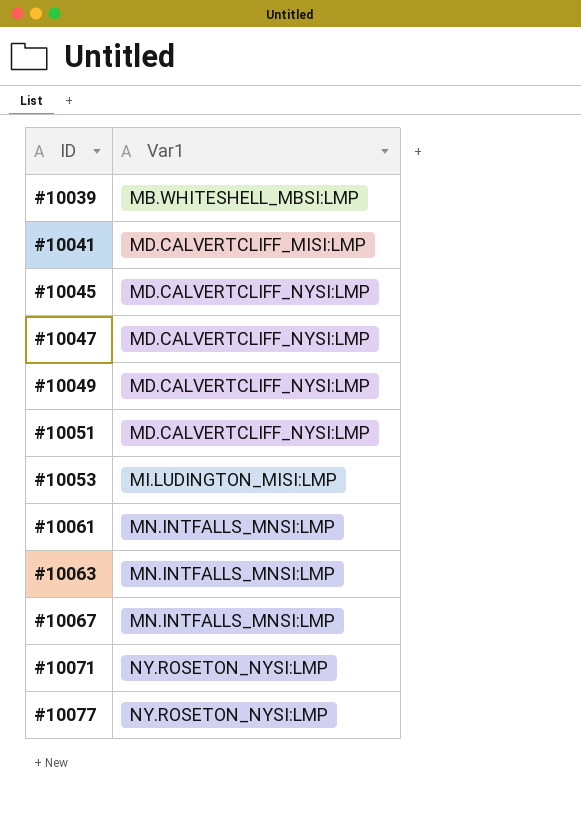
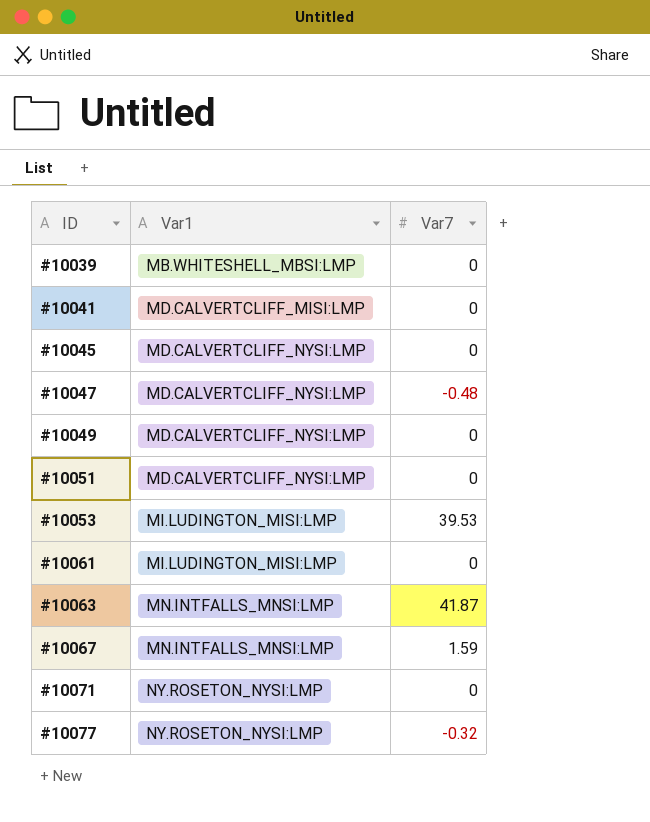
column Var7 | position: none -> 3
#10061 | Var1: MN.INTFALLS_MNSI:LMP -> MI.LUDINGTON_MISI:LMP

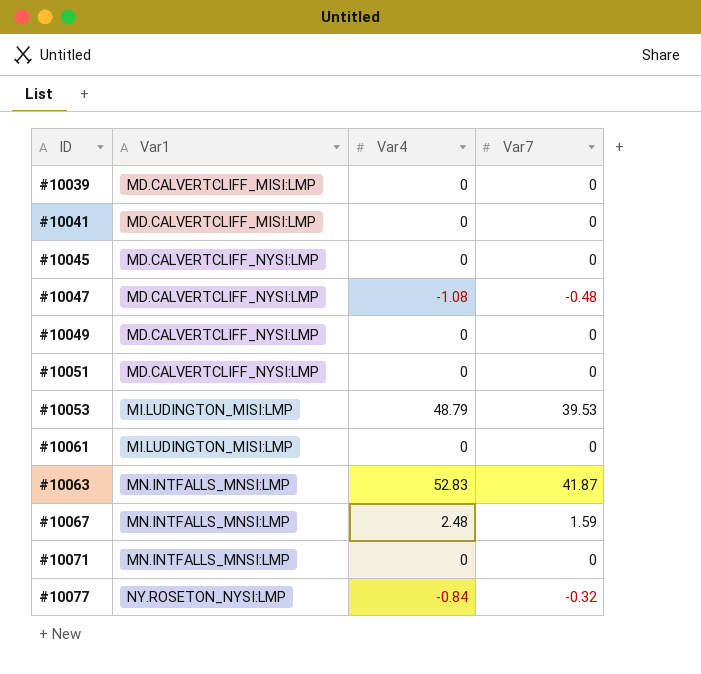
column Var4 | position: none -> 3
#10039 | Var1: MB.WHITESHELL_MBSI:LMP -> MD.CALVERTCLIFF_MISI:LMP
#10071 | Var1: NY.ROSETON_NYSI:LMP -> MN.INTFALLS_MNSI:LMP

